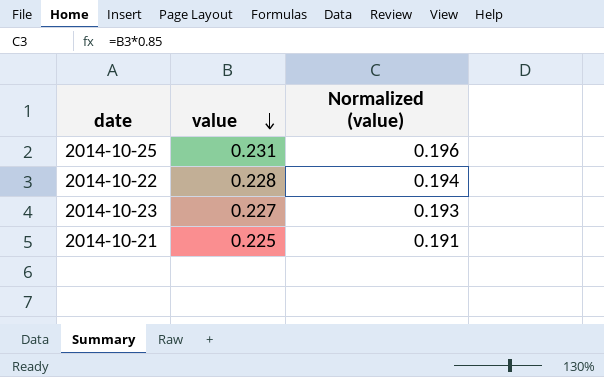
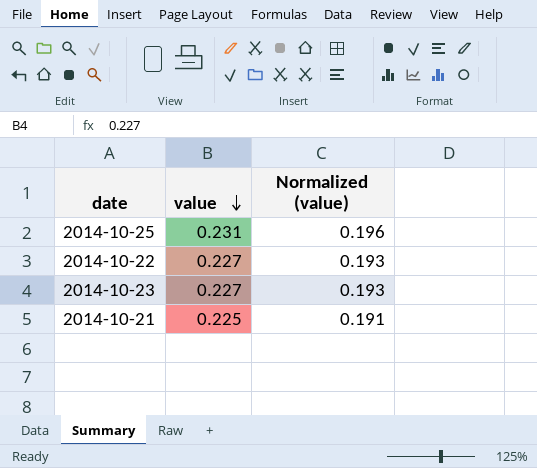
2014-10-22 | value: 0.228 -> 0.227
2014-10-22 | Normalized (value): 0.194 -> 0.193

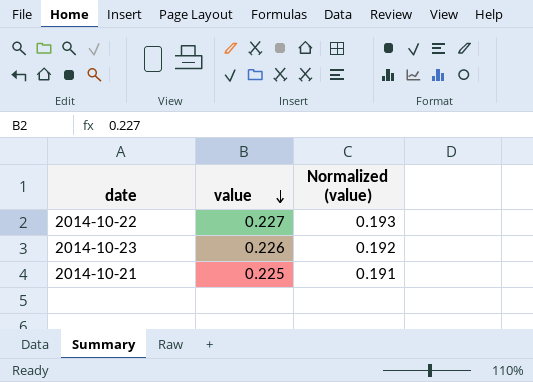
row 2014-10-25: 0.231 | 0.196 -> none
2014-10-23 | value: 0.227 -> 0.226
2014-10-23 | Normalized (value): 0.193 -> 0.192

